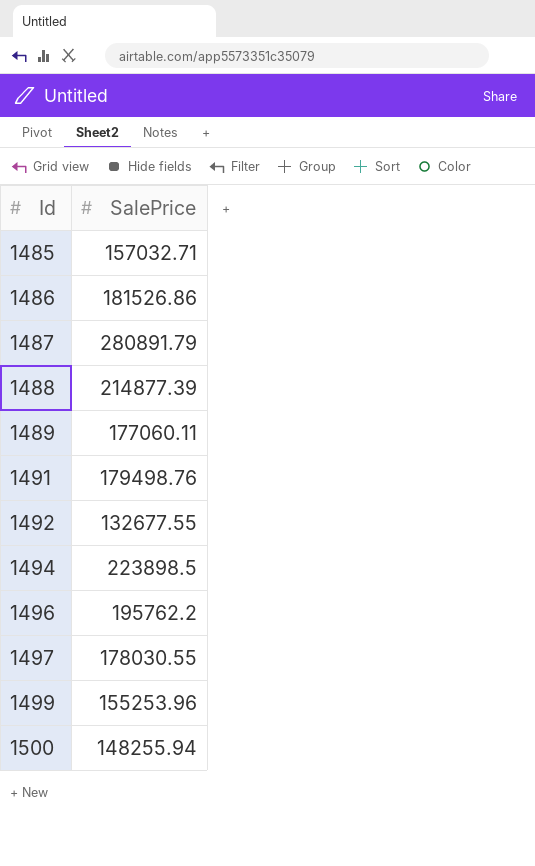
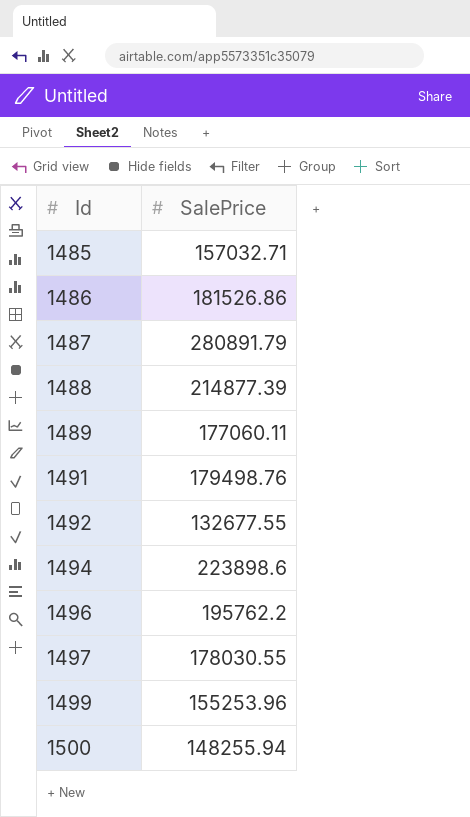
1494 | SalePrice: 223898.5 -> 223898.6

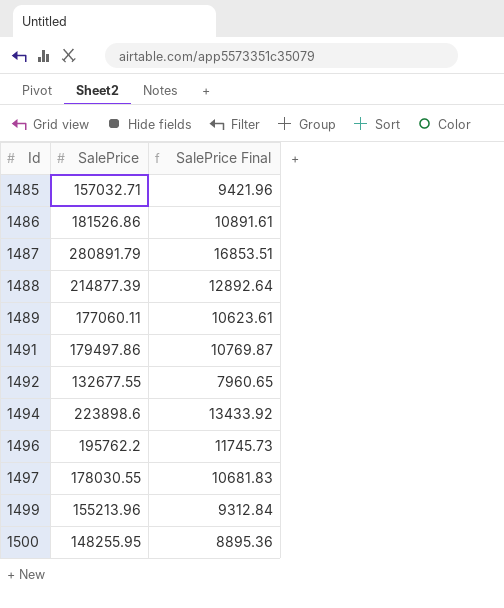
column SalePrice Final | formula: none -> [SalePrice] * 0.06
1491 | SalePrice: 179498.76 -> 179497.86
1499 | SalePrice: 155253.96 -> 155213.96
1500 | SalePrice: 148255.94 -> 148255.95

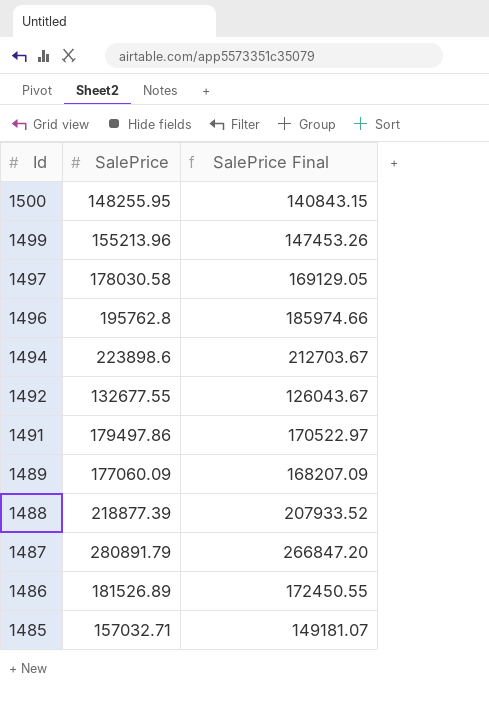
row order: Id ascending -> Id descending
column SalePrice Final | formula: [SalePrice] * 0.06 -> [SalePrice] * 0.95
1497 | SalePrice: 178030.55 -> 178030.58
1496 | SalePrice: 195762.2 -> 195762.8
1489 | SalePrice: 177060.11 -> 177060.09
1488 | SalePrice: 214877.39 -> 218877.39
1486 | SalePrice: 181526.86 -> 181526.89

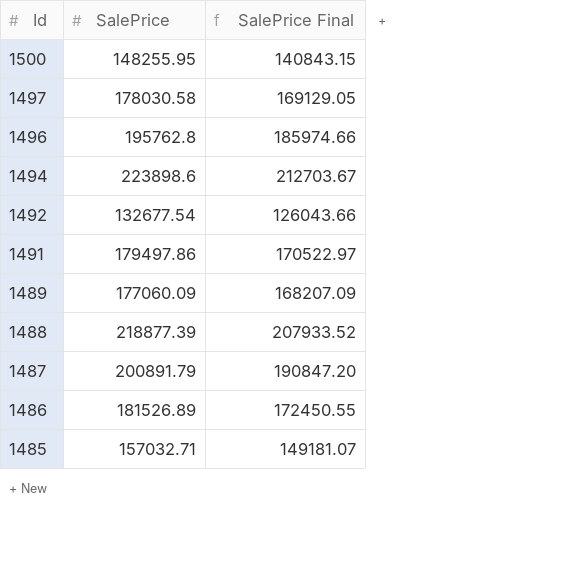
row 1499: 155213.96 | 147453.26 -> none
1492 | SalePrice: 132677.55 -> 132677.54
1492 | SalePrice Final: 126043.67 -> 126043.66
1487 | SalePrice: 280891.79 -> 200891.79
1487 | SalePrice Final: 266847.20 -> 190847.20

